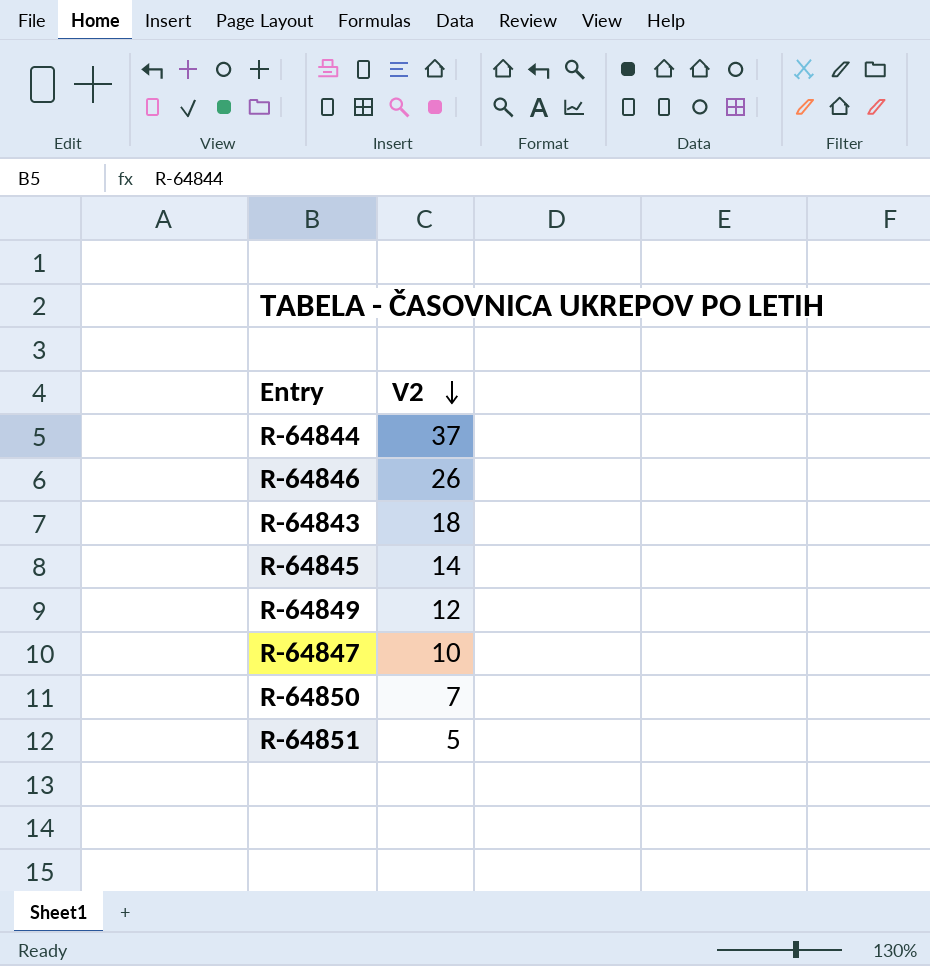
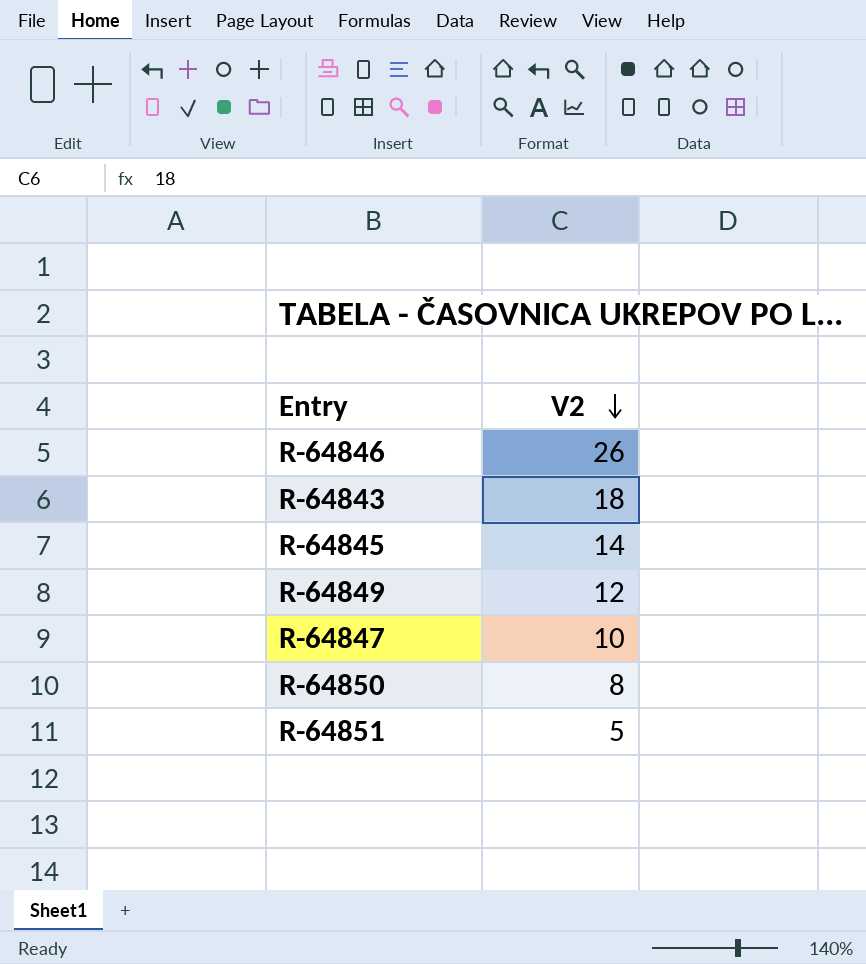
row R-64844: 37 -> none
R-64850 | V2: 7 -> 8

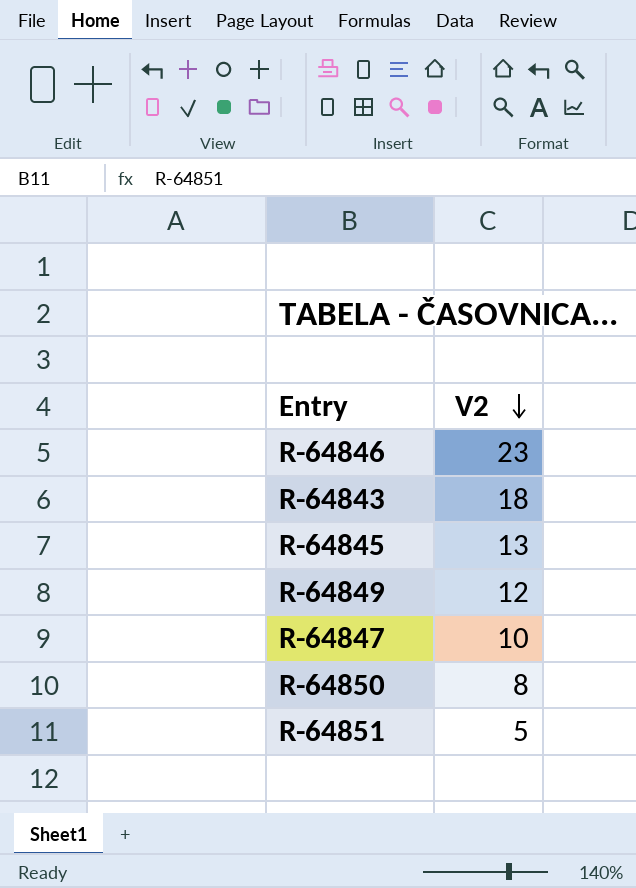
R-64846 | V2: 26 -> 23
R-64845 | V2: 14 -> 13

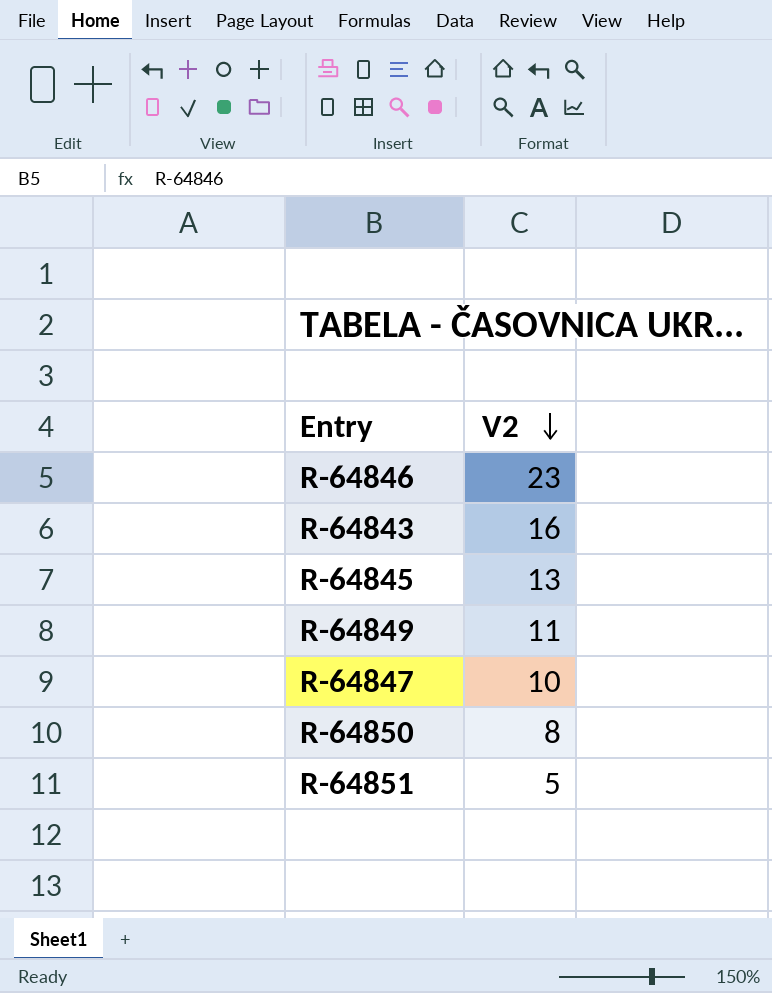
R-64843 | V2: 18 -> 16
R-64849 | V2: 12 -> 11

